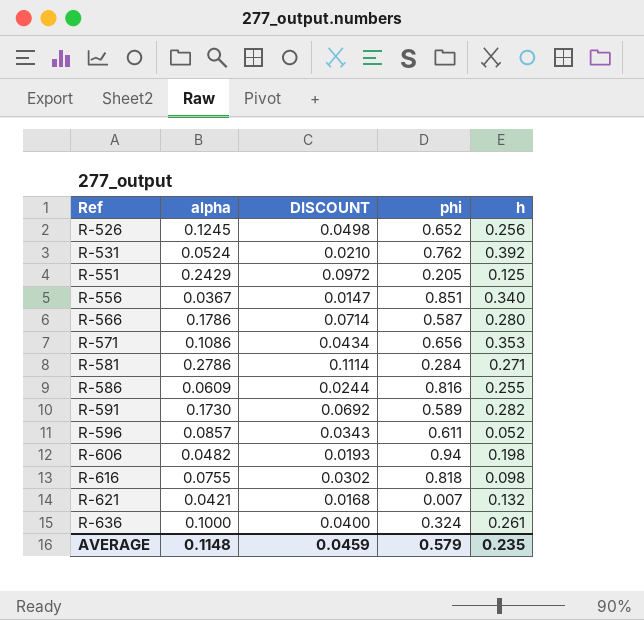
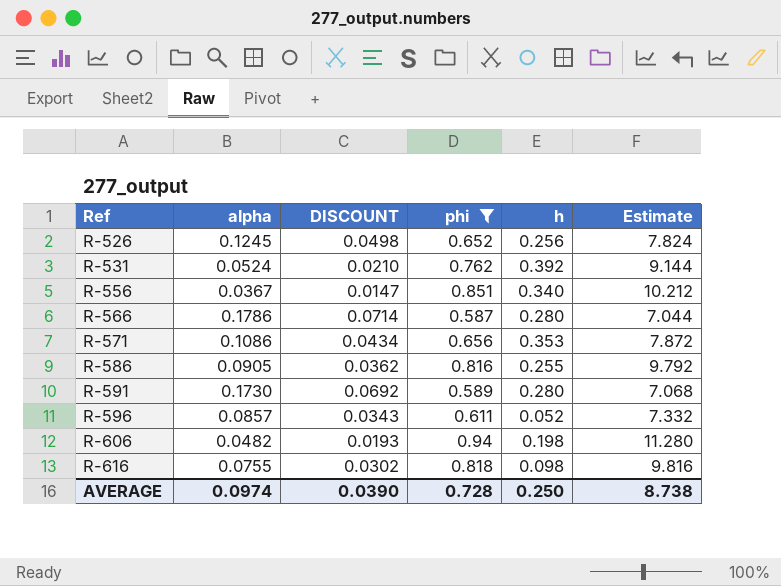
filter: none -> phi >= 0.587
column Estimate | formula: none -> [phi] * 12
R-586 | alpha: 0.0609 -> 0.0905
R-586 | DISCOUNT: 0.0244 -> 0.0362
R-591 | h: 0.282 -> 0.280
AVERAGE | alpha: 0.1148 -> 0.0974
AVERAGE | DISCOUNT: 0.0459 -> 0.0390
AVERAGE | phi: 0.579 -> 0.728
AVERAGE | h: 0.235 -> 0.250

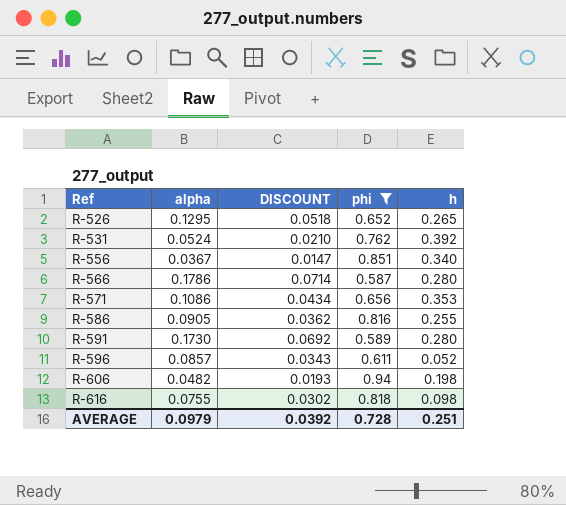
column Estimate | formula: [phi] * 12 -> none
R-526 | alpha: 0.1245 -> 0.1295
R-526 | DISCOUNT: 0.0498 -> 0.0518
R-526 | h: 0.256 -> 0.265
AVERAGE | alpha: 0.0974 -> 0.0979
AVERAGE | DISCOUNT: 0.0390 -> 0.0392
AVERAGE | h: 0.250 -> 0.251

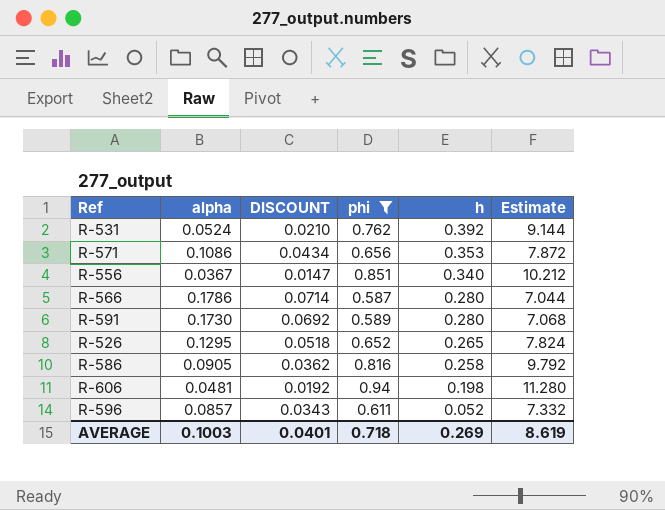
row order: Ref ascending -> h descending
column Estimate | formula: none -> [phi] * 12
row R-616: 0.0755 | 0.0302 | 0.818 | 0.098 -> none
R-586 | h: 0.255 -> 0.258
R-606 | alpha: 0.0482 -> 0.0481
R-606 | DISCOUNT: 0.0193 -> 0.0192
AVERAGE | alpha: 0.0979 -> 0.1003
AVERAGE | DISCOUNT: 0.0392 -> 0.0401
AVERAGE | phi: 0.728 -> 0.718
AVERAGE | h: 0.251 -> 0.269

